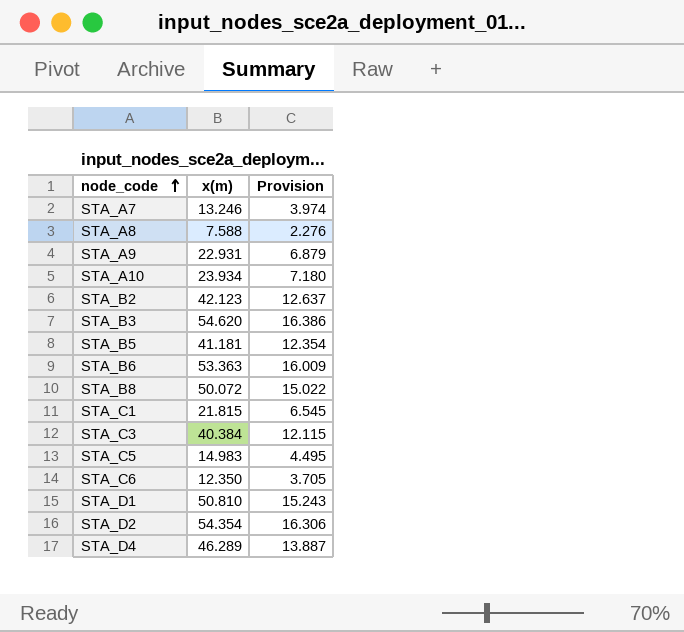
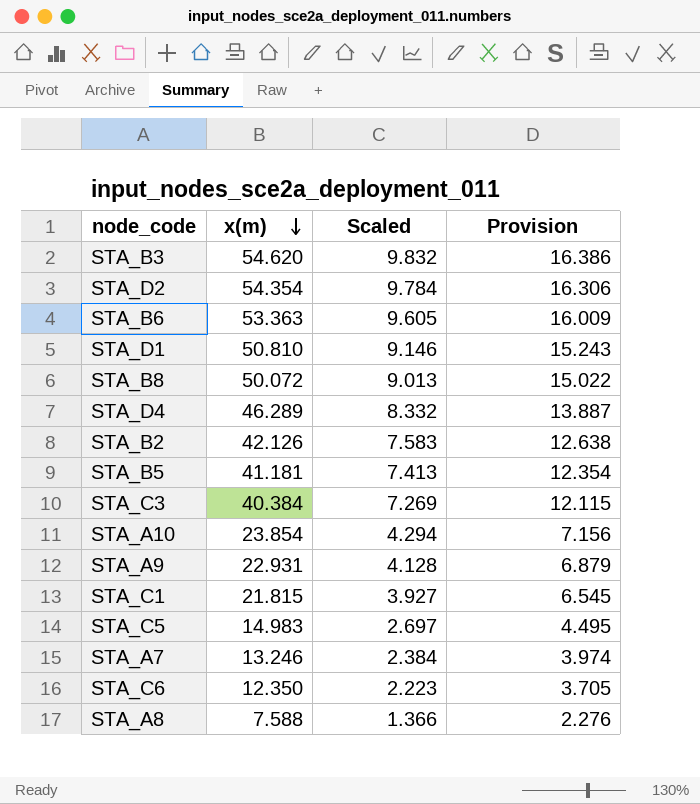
row order: node_code ascending -> x(m) descending
column Scaled | formula: none -> [x(m)] * 0.18
STA_B2 | x(m): 42.123 -> 42.126
STA_B2 | Provision: 12.637 -> 12.638
STA_A10 | x(m): 23.934 -> 23.854
STA_A10 | Provision: 7.180 -> 7.156

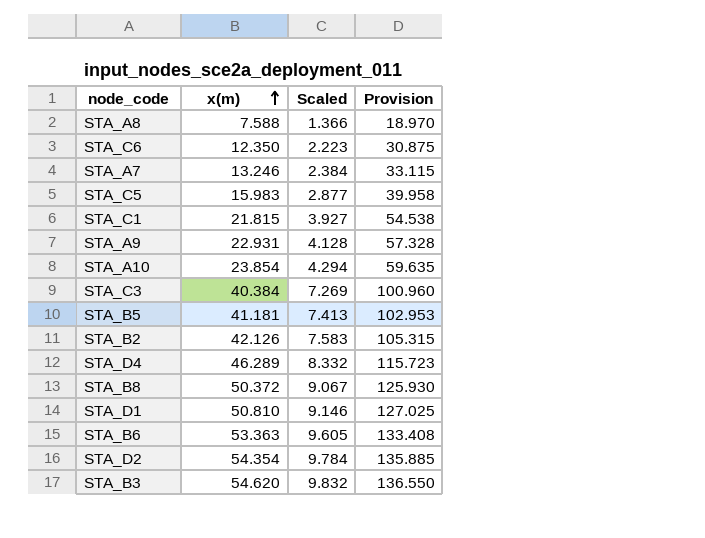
row order: x(m) descending -> x(m) ascending
column Provision | formula: [x(m)] * 0.3 -> [x(m)] * 2.5
STA_C5 | x(m): 14.983 -> 15.983
STA_C5 | Scaled: 2.697 -> 2.877
STA_B8 | x(m): 50.072 -> 50.372
STA_B8 | Scaled: 9.013 -> 9.067

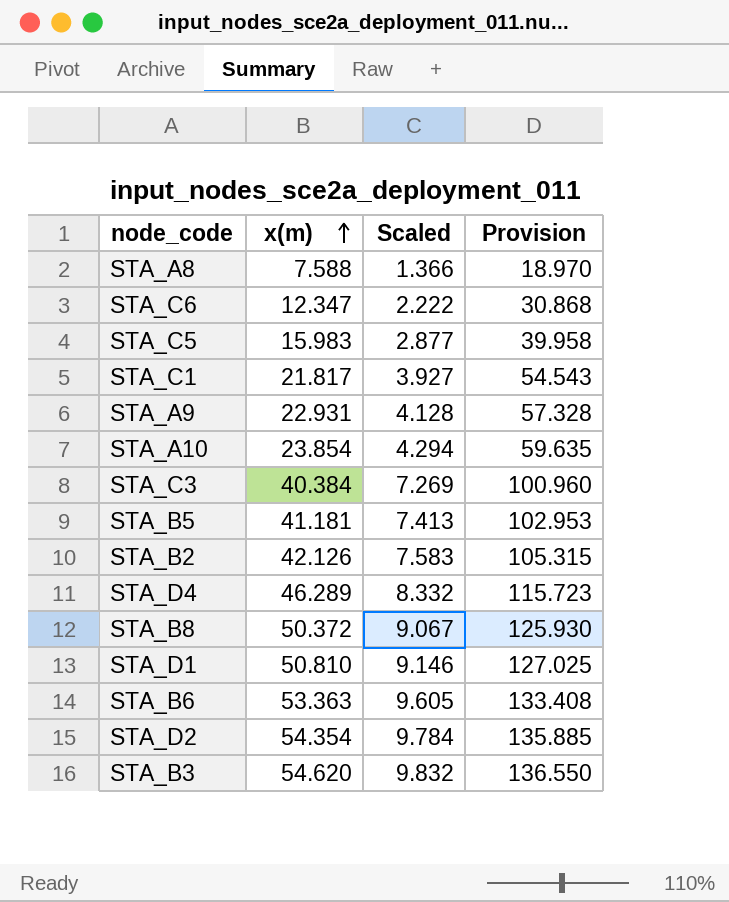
row STA_A7: 13.246 | 2.384 | 33.115 -> none
STA_C6 | x(m): 12.350 -> 12.347
STA_C6 | Scaled: 2.223 -> 2.222
STA_C6 | Provision: 30.875 -> 30.868
STA_C1 | x(m): 21.815 -> 21.817
STA_C1 | Provision: 54.538 -> 54.543

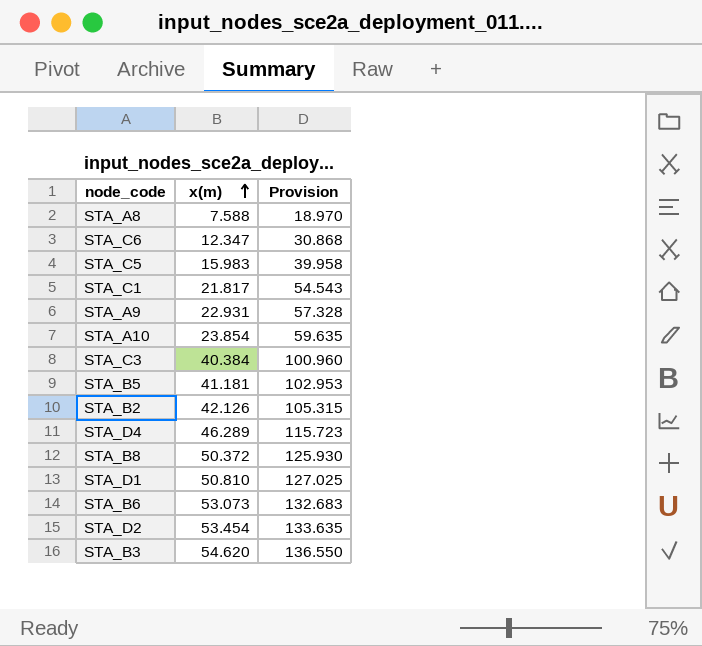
column Scaled | formula: [x(m)] * 0.18 -> none
STA_B6 | x(m): 53.363 -> 53.073
STA_B6 | Provision: 133.408 -> 132.683
STA_D2 | x(m): 54.354 -> 53.454
STA_D2 | Provision: 135.885 -> 133.635

